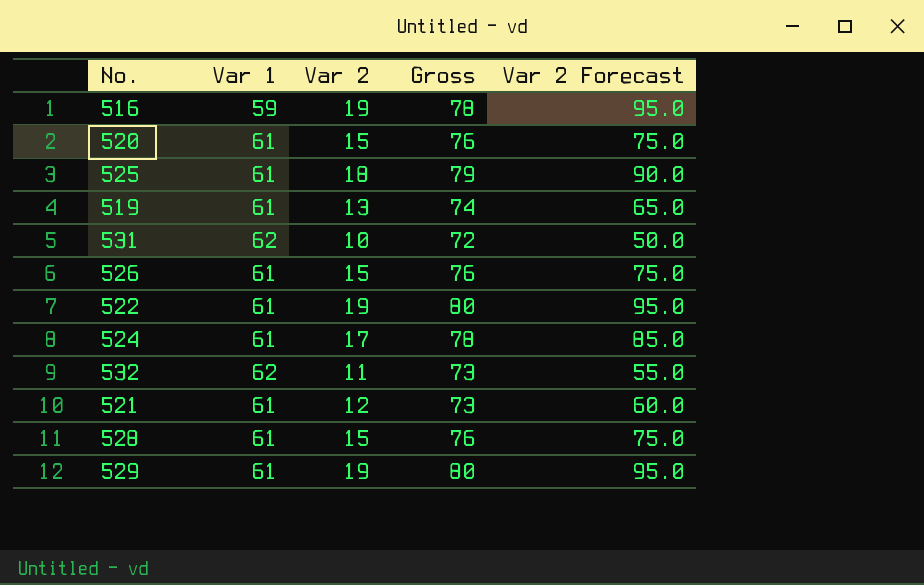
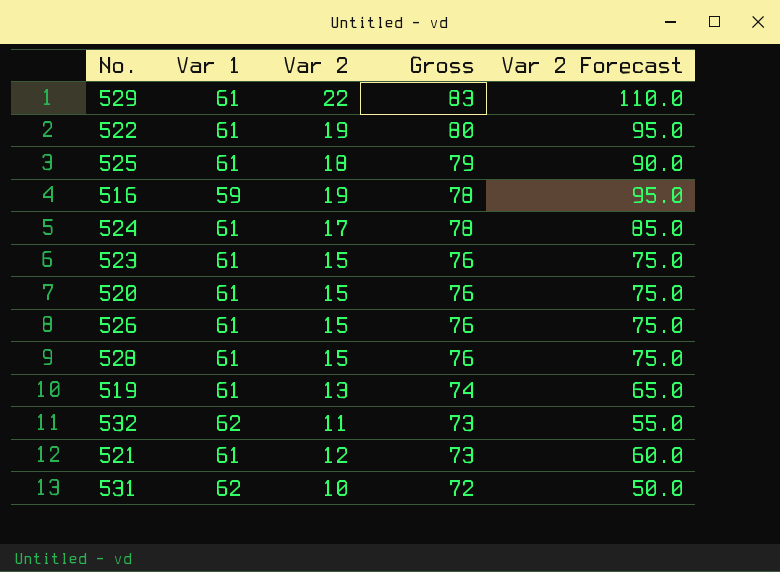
row order: none -> Gross descending
529 | Var 2: 19 -> 22
529 | Gross: 80 -> 83
529 | Var 2 Forecast: 95.0 -> 110.0
row 523: none -> 61 | 15 | 76 | 75.0

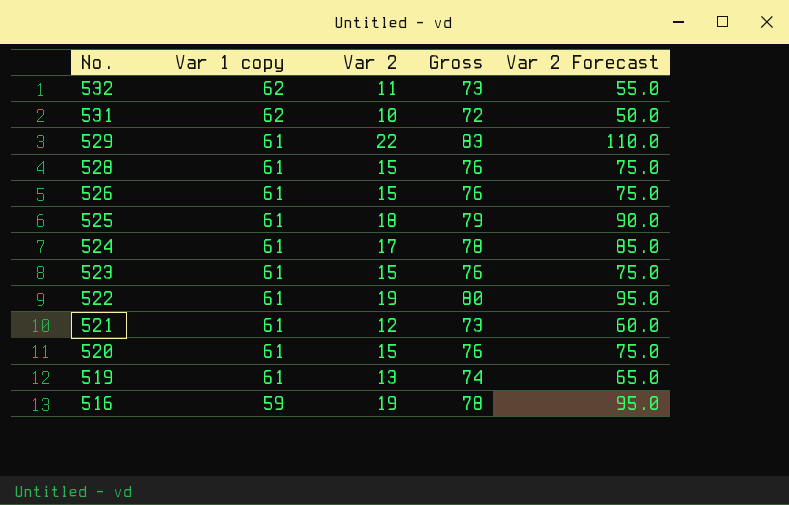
row order: Gross descending -> No. descending
column name: Var 1 -> Var 1 copy

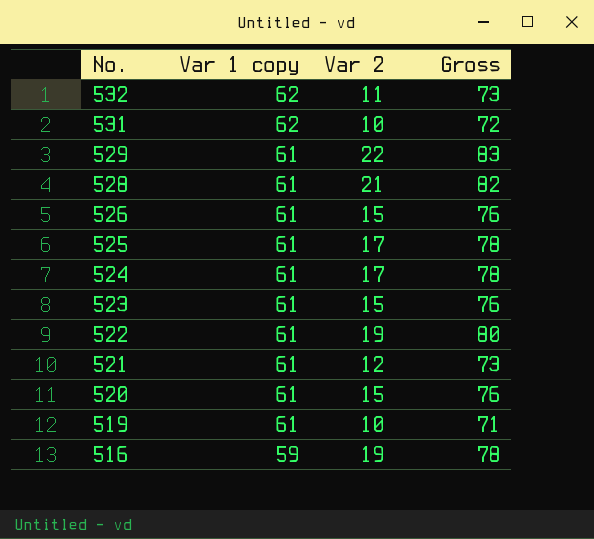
column Var 2 Forecast | formula: [Var 2] * 5 -> none
528 | Var 2: 15 -> 21
528 | Gross: 76 -> 82
525 | Var 2: 18 -> 17
525 | Gross: 79 -> 78
519 | Var 2: 13 -> 10
519 | Gross: 74 -> 71

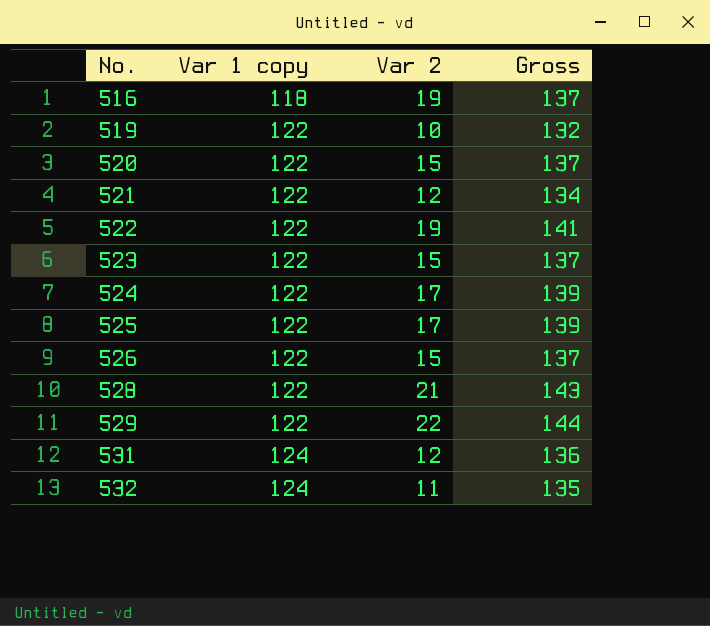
row order: No. descending -> No. ascending
516 | Var 1 copy: 59 -> 118
516 | Gross: 78 -> 137
519 | Var 1 copy: 61 -> 122
519 | Gross: 71 -> 132
520 | Var 1 copy: 61 -> 122
520 | Gross: 76 -> 137
521 | Var 1 copy: 61 -> 122
521 | Gross: 73 -> 134
522 | Var 1 copy: 61 -> 122
522 | Gross: 80 -> 141
523 | Var 1 copy: 61 -> 122
523 | Gross: 76 -> 137
524 | Var 1 copy: 61 -> 122
524 | Gross: 78 -> 139
525 | Var 1 copy: 61 -> 122
525 | Gross: 78 -> 139
526 | Var 1 copy: 61 -> 122
526 | Gross: 76 -> 137
528 | Var 1 copy: 61 -> 122
528 | Gross: 82 -> 143
529 | Var 1 copy: 61 -> 122
529 | Gross: 83 -> 144
531 | Var 1 copy: 62 -> 124
531 | Var 2: 10 -> 12
531 | Gross: 72 -> 136
532 | Var 1 copy: 62 -> 124
532 | Gross: 73 -> 135

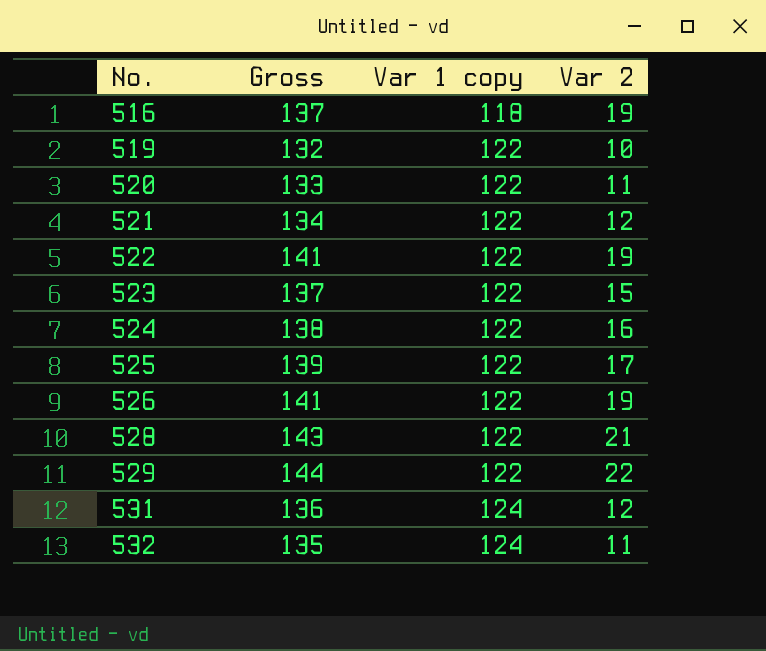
column Gross | position: 4 -> 2
520 | Gross: 137 -> 133
520 | Var 2: 15 -> 11
524 | Gross: 139 -> 138
524 | Var 2: 17 -> 16
526 | Gross: 137 -> 141
526 | Var 2: 15 -> 19

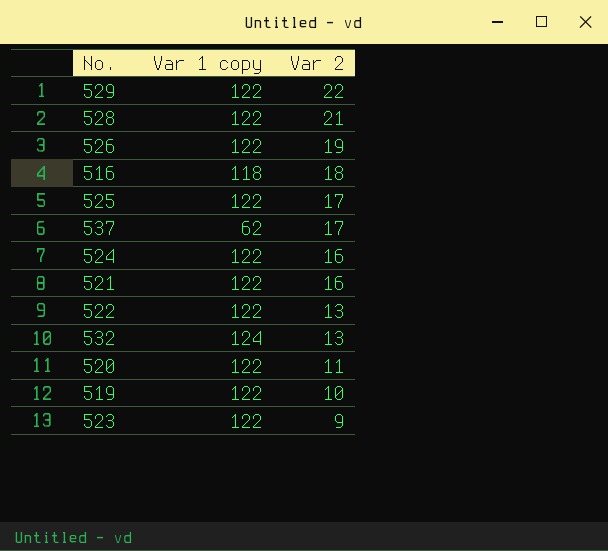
row order: No. ascending -> Var 2 descending
column Gross | formula: [Var 1 copy] + [Var 2] -> none
row 531: 136 | 124 | 12 -> none
516 | Var 2: 19 -> 18
row 537: none -> 62 | 17
521 | Var 2: 12 -> 16
522 | Var 2: 19 -> 13
532 | Var 2: 11 -> 13
523 | Var 2: 15 -> 9

